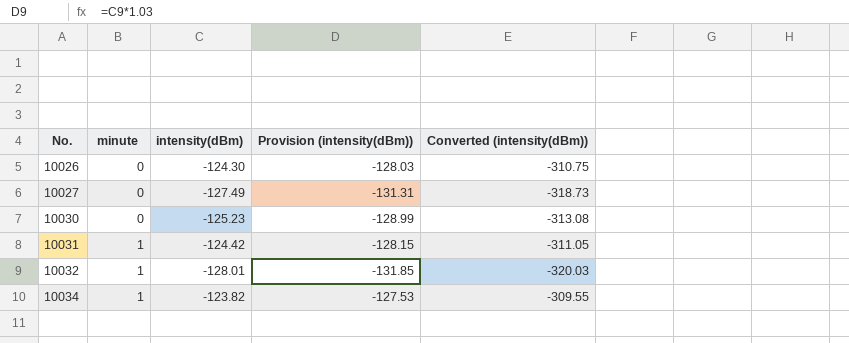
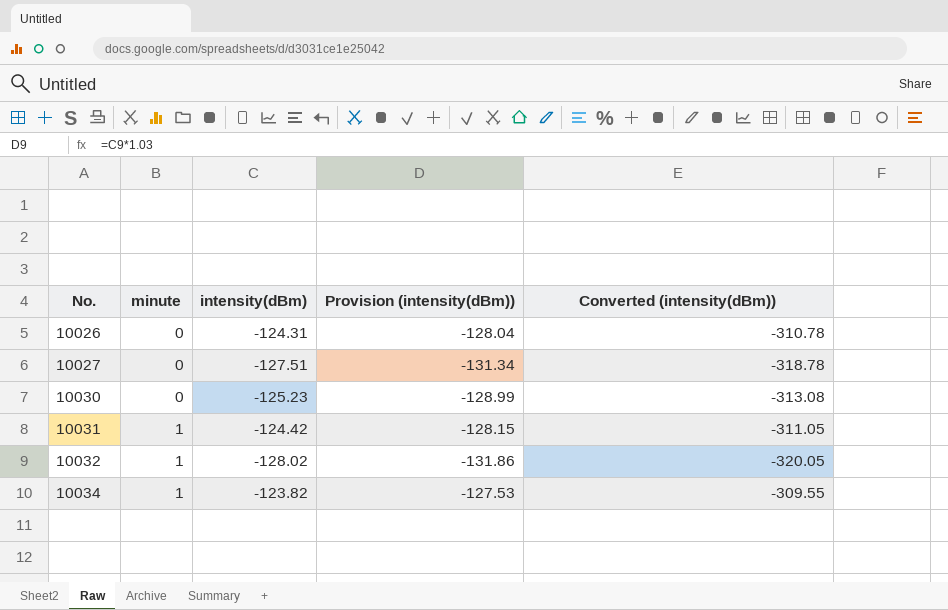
10026 | intensity(dBm): -124.30 -> -124.31
10026 | Provision (intensity(dBm)): -128.03 -> -128.04
10026 | Converted (intensity(dBm)): -310.75 -> -310.78
10027 | intensity(dBm): -127.49 -> -127.51
10027 | Provision (intensity(dBm)): -131.31 -> -131.34
10027 | Converted (intensity(dBm)): -318.73 -> -318.78
10032 | intensity(dBm): -128.01 -> -128.02
10032 | Provision (intensity(dBm)): -131.85 -> -131.86
10032 | Converted (intensity(dBm)): -320.03 -> -320.05

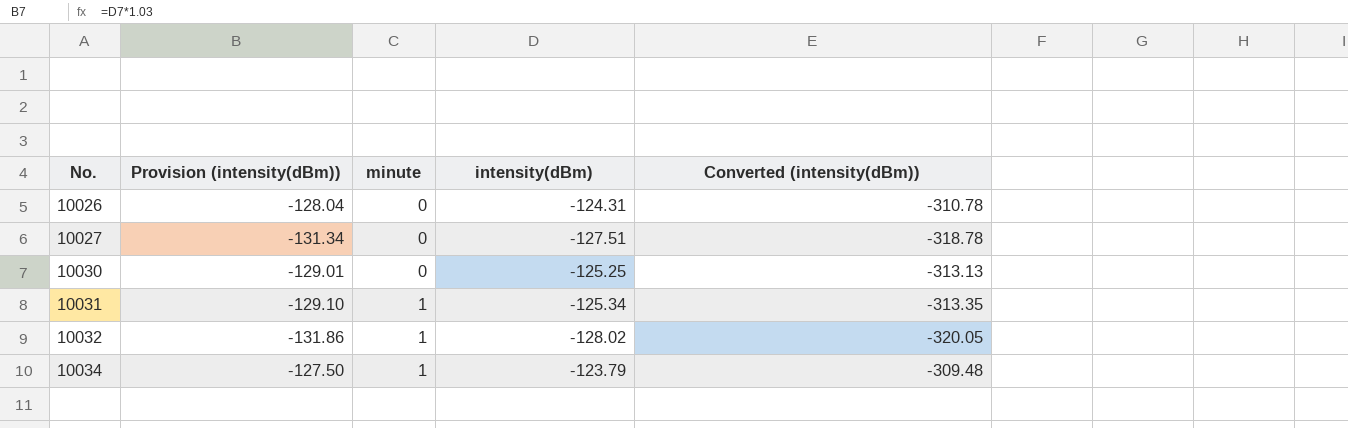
column Provision (intensity(dBm)) | position: 4 -> 2
10030 | Provision (intensity(dBm)): -128.99 -> -129.01
10030 | intensity(dBm): -125.23 -> -125.25
10030 | Converted (intensity(dBm)): -313.08 -> -313.13
10031 | Provision (intensity(dBm)): -128.15 -> -129.10
10031 | intensity(dBm): -124.42 -> -125.34
10031 | Converted (intensity(dBm)): -311.05 -> -313.35
10034 | Provision (intensity(dBm)): -127.53 -> -127.50
10034 | intensity(dBm): -123.82 -> -123.79
10034 | Converted (intensity(dBm)): -309.55 -> -309.48

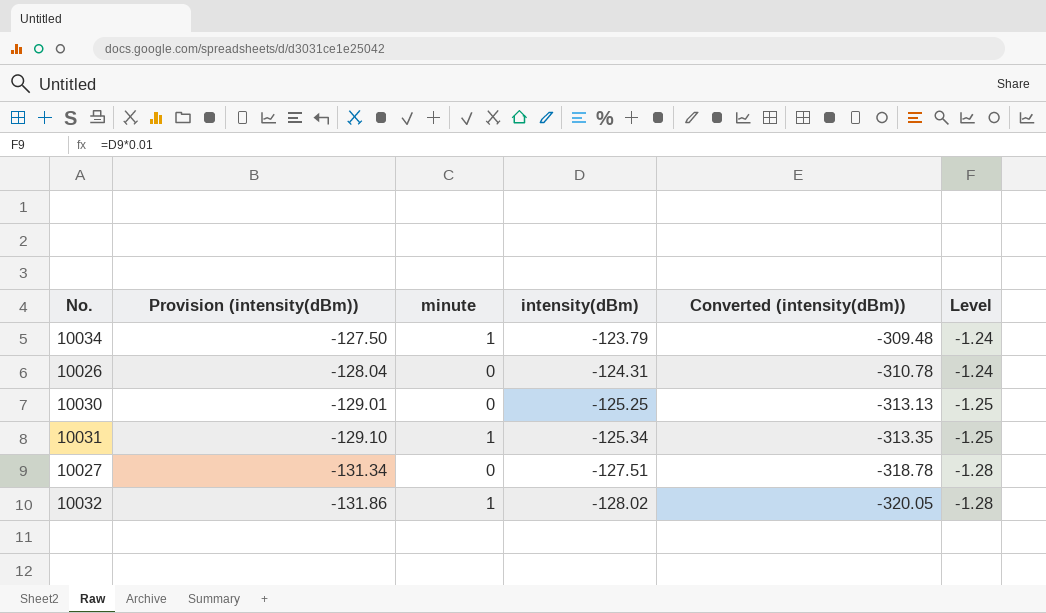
row order: No. ascending -> Provision (intensity(dBm)) descending
column Level | formula: none -> [intensity(dBm)] * 0.01

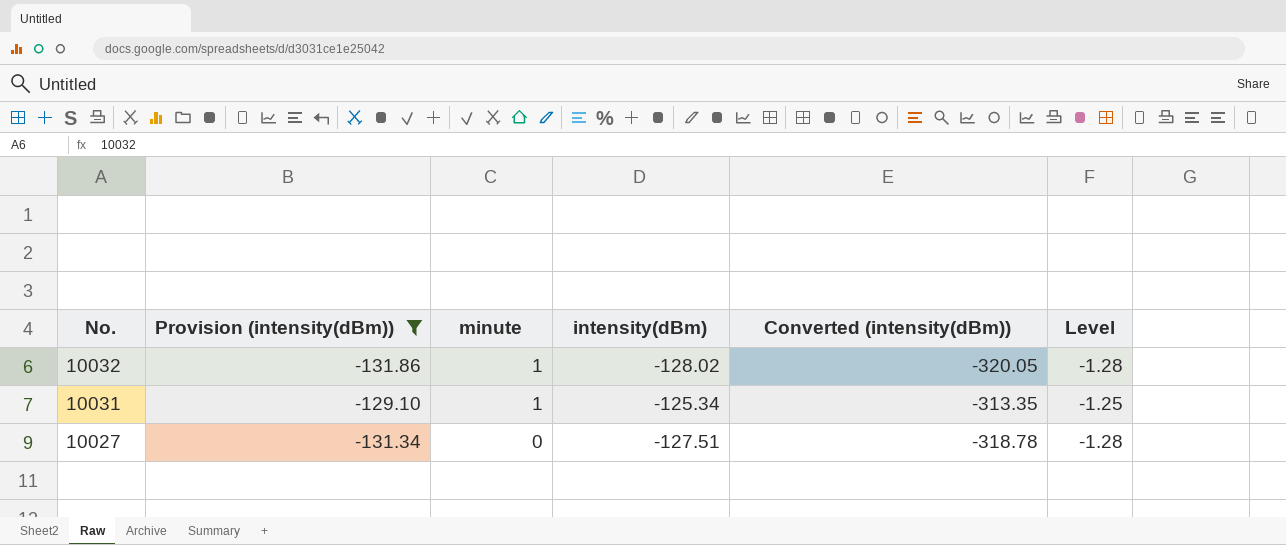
filter: none -> Provision (intensity(dBm)) <= -129.10
row order: Provision (intensity(dBm)) descending -> No. descending

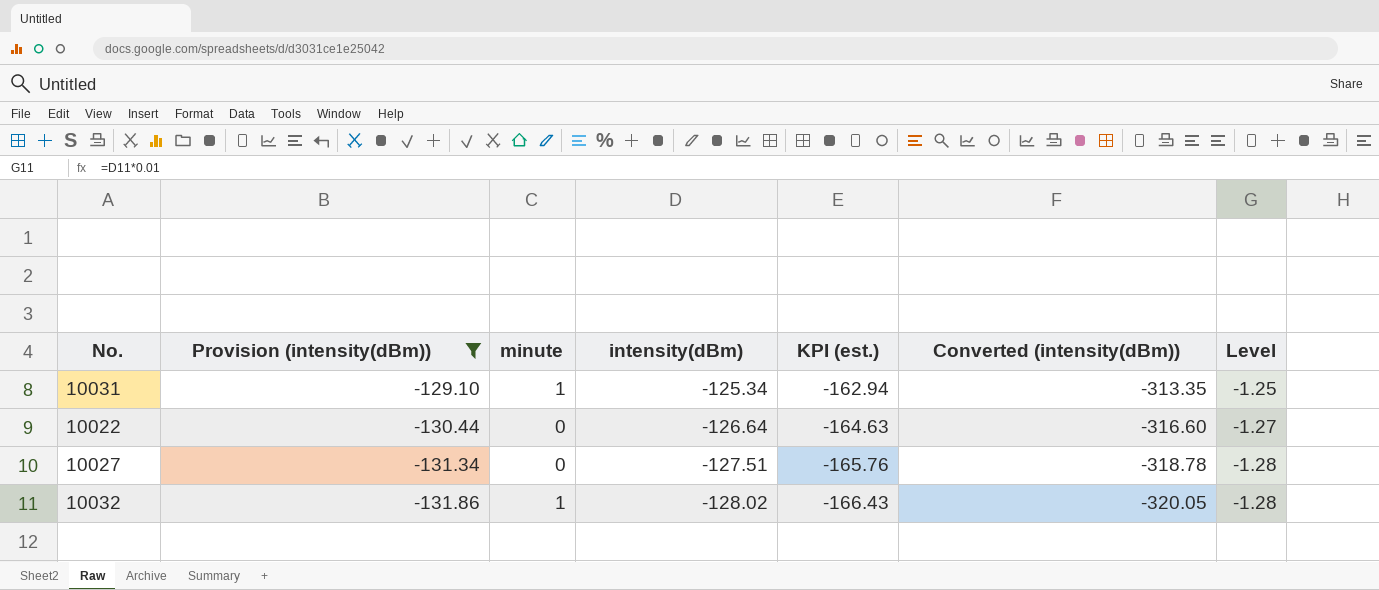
row order: No. descending -> Provision (intensity(dBm)) descending
column KPI (est.) | formula: none -> [intensity(dBm)] * 1.3
row 10022: none -> -130.44 | 0 | -126.64 | -164.63 | -316.60 | -1.27

